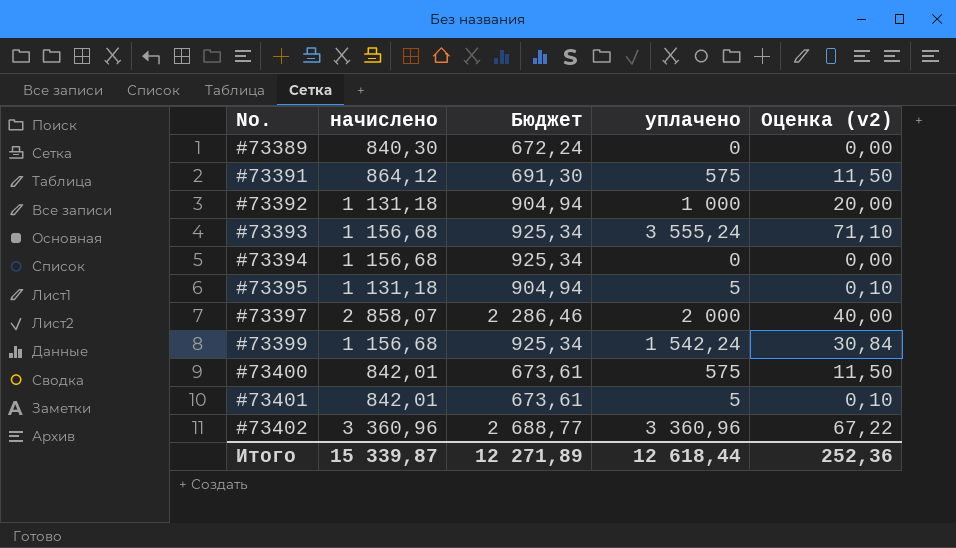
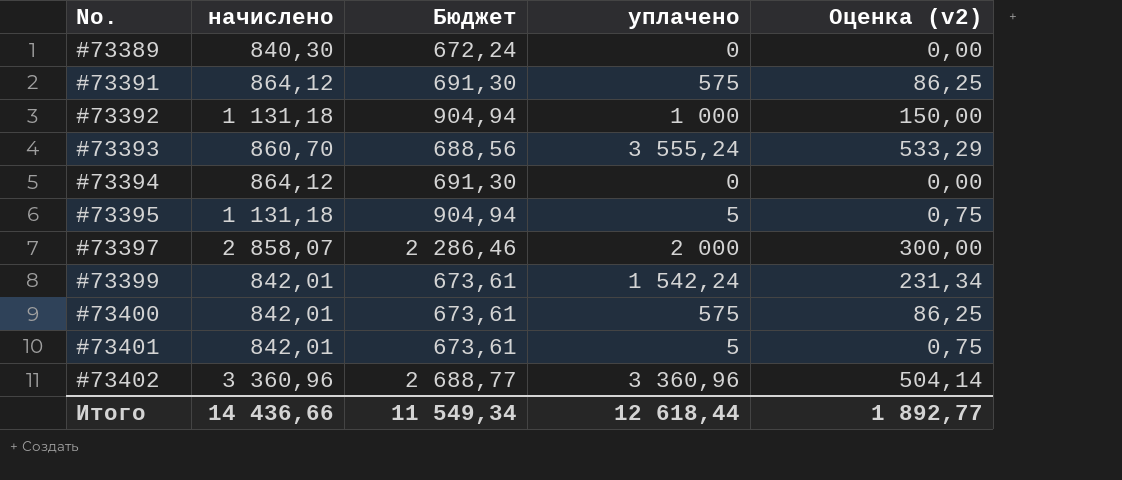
column Оценка (v2) | formula: [уплачено] * 0,02 -> [уплачено] * 0,15
#73393 | начислено: 1 156,68 -> 860,70
#73393 | Бюджет: 925,34 -> 688,56
#73394 | начислено: 1 156,68 -> 864,12
#73394 | Бюджет: 925,34 -> 691,30
#73399 | начислено: 1 156,68 -> 842,01
#73399 | Бюджет: 925,34 -> 673,61
Итого | начислено: 15 339,87 -> 14 436,66
Итого | Бюджет: 12 271,89 -> 11 549,34
Итого | Оценка (v2): 252,36 -> 1 892,77

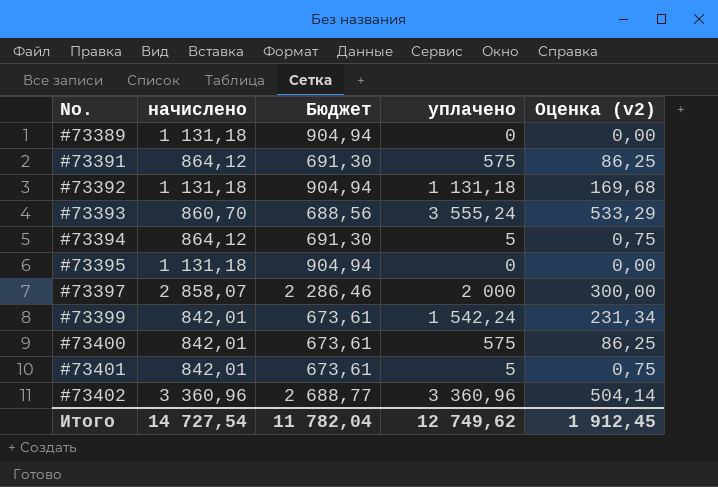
#73389 | начислено: 840,30 -> 1 131,18
#73389 | Бюджет: 672,24 -> 904,94
#73392 | уплачено: 1 000 -> 1 131,18
#73392 | Оценка (v2): 150,00 -> 169,68
#73394 | уплачено: 0 -> 5
#73394 | Оценка (v2): 0,00 -> 0,75
#73395 | уплачено: 5 -> 0
#73395 | Оценка (v2): 0,75 -> 0,00
Итого | начислено: 14 436,66 -> 14 727,54
Итого | Бюджет: 11 549,34 -> 11 782,04
Итого | уплачено: 12 618,44 -> 12 749,62
Итого | Оценка (v2): 1 892,77 -> 1 912,45

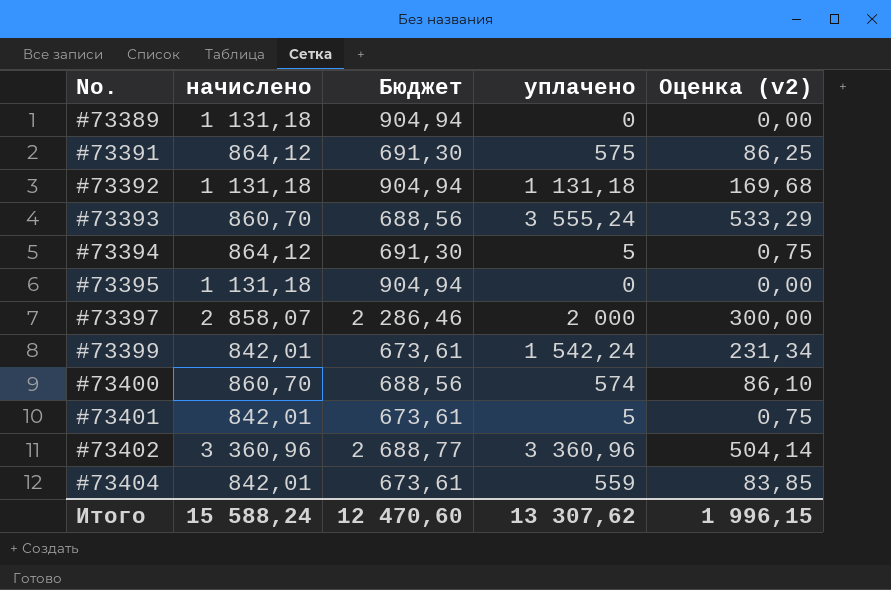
#73400 | начислено: 842,01 -> 860,70
#73400 | Бюджет: 673,61 -> 688,56
#73400 | уплачено: 575 -> 574
#73400 | Оценка (v2): 86,25 -> 86,10
row #73404: none -> 842,01 | 673,61 | 559 | 83,85
Итого | начислено: 14 727,54 -> 15 588,24
Итого | Бюджет: 11 782,04 -> 12 470,60
Итого | уплачено: 12 749,62 -> 13 307,62
Итого | Оценка (v2): 1 912,45 -> 1 996,15

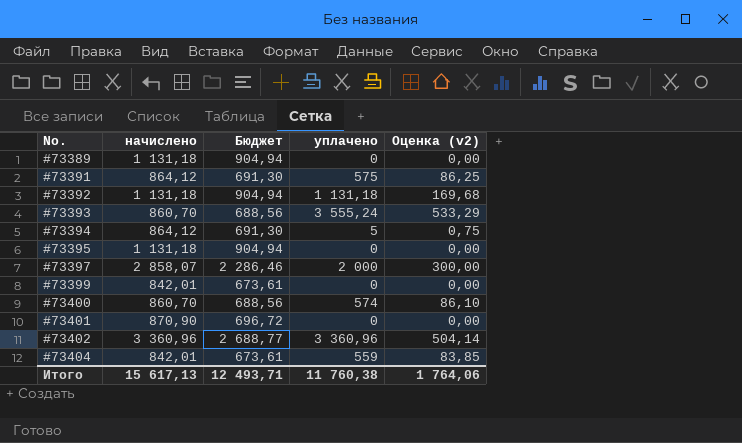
#73399 | уплачено: 1 542,24 -> 0
#73399 | Оценка (v2): 231,34 -> 0,00
#73401 | начислено: 842,01 -> 870,90
#73401 | Бюджет: 673,61 -> 696,72
#73401 | уплачено: 5 -> 0
#73401 | Оценка (v2): 0,75 -> 0,00
Итого | начислено: 15 588,24 -> 15 617,13
Итого | Бюджет: 12 470,60 -> 12 493,71
Итого | уплачено: 13 307,62 -> 11 760,38
Итого | Оценка (v2): 1 996,15 -> 1 764,06

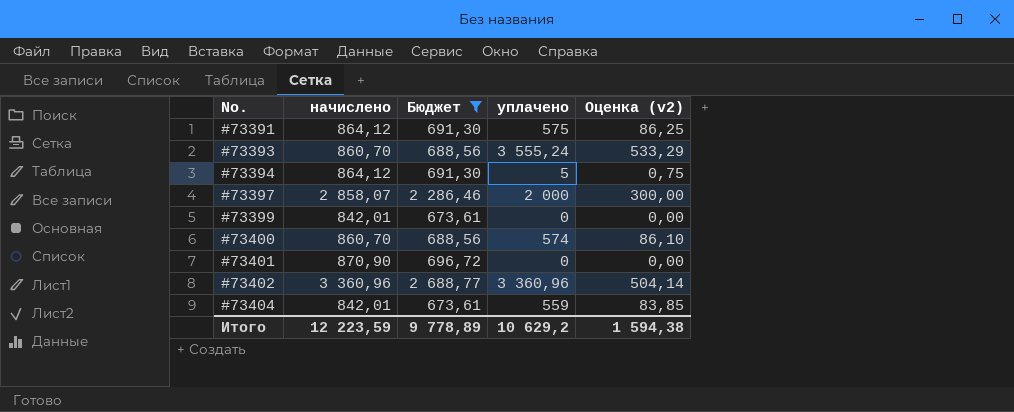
filter: none -> Бюджет != 904,94
Итого | начислено: 15 617,13 -> 12 223,59
Итого | Бюджет: 12 493,71 -> 9 778,89
Итого | уплачено: 11 760,38 -> 10 629,2
Итого | Оценка (v2): 1 764,06 -> 1 594,38

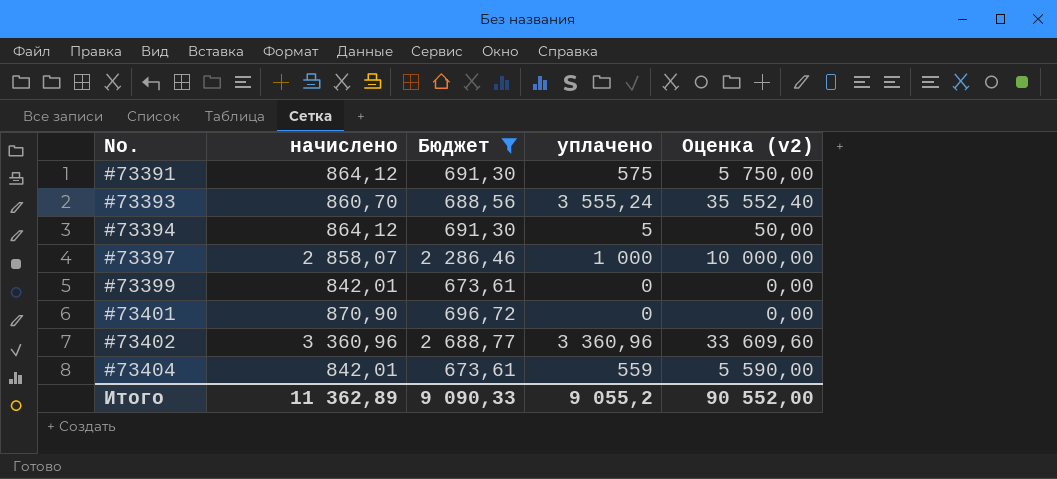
column Оценка (v2) | formula: [уплачено] * 0,15 -> [уплачено] * 10
row #73400: 860,70 | 688,56 | 574 | 86,10 -> none
#73397 | уплачено: 2 000 -> 1 000
Итого | начислено: 12 223,59 -> 11 362,89
Итого | Бюджет: 9 778,89 -> 9 090,33
Итого | уплачено: 10 629,2 -> 9 055,2
Итого | Оценка (v2): 1 594,38 -> 90 552,00

